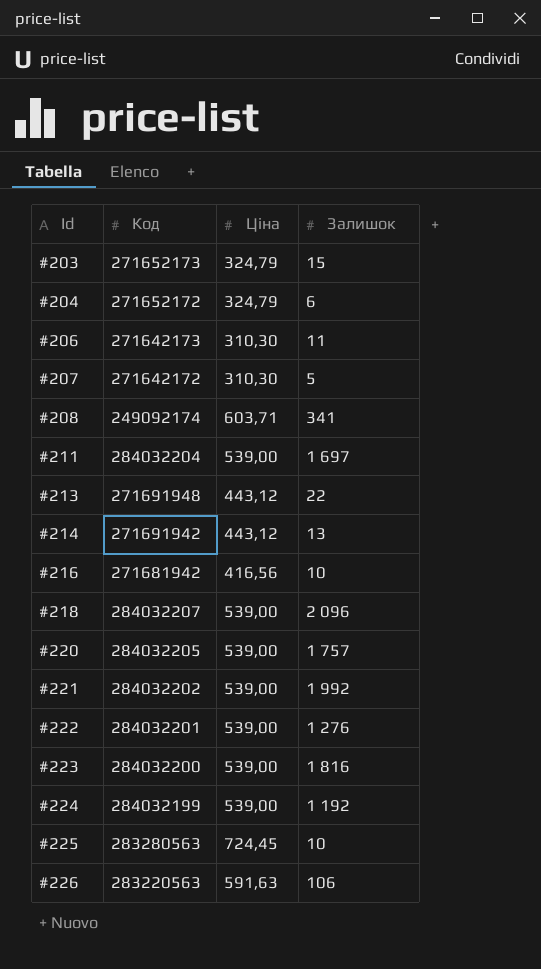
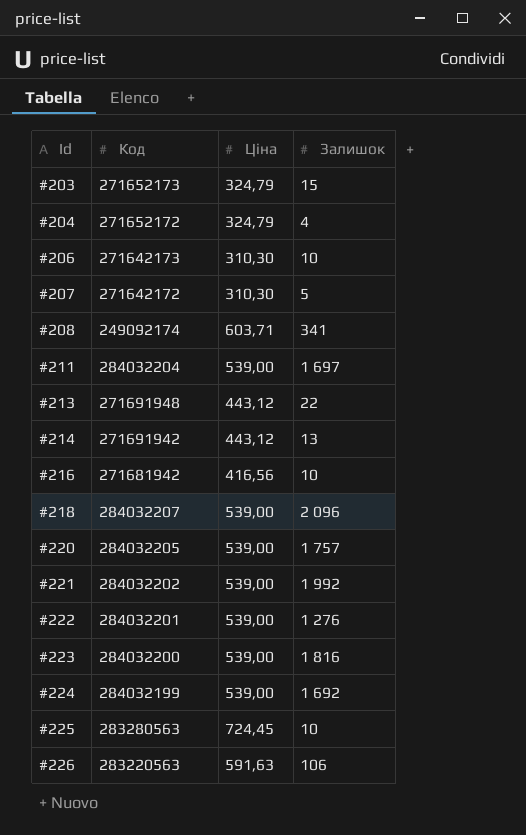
#204 | Залишок: 6 -> 4
#206 | Залишок: 11 -> 10
#224 | Залишок: 1 192 -> 1 692

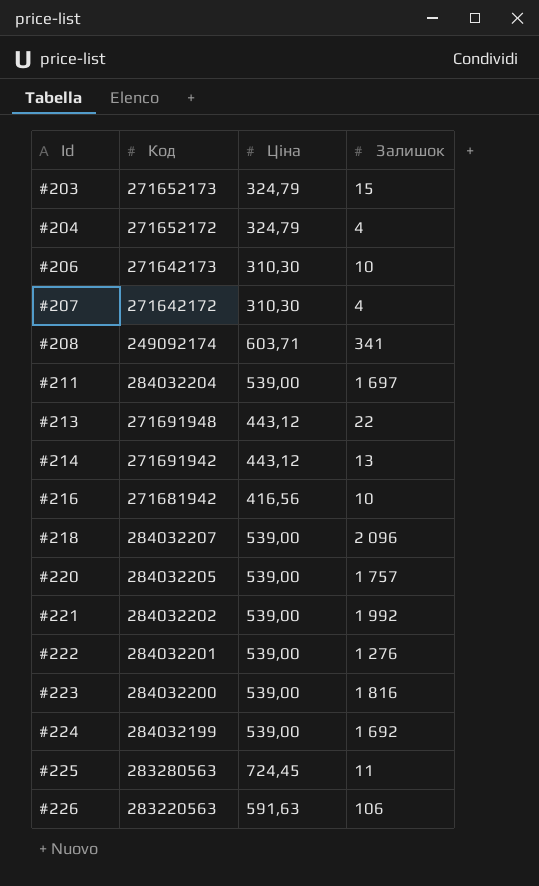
#207 | Залишок: 5 -> 4
#225 | Залишок: 10 -> 11

